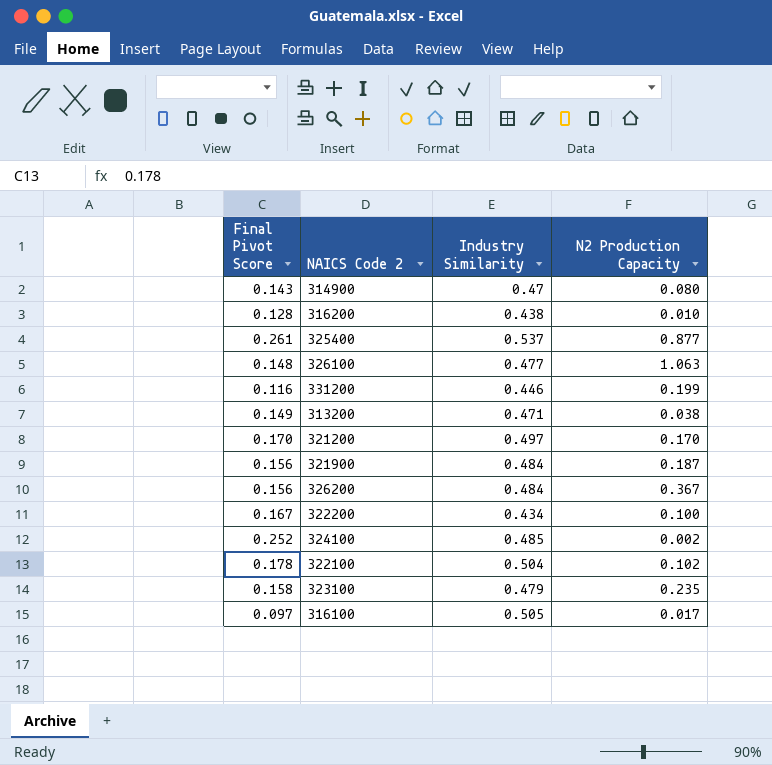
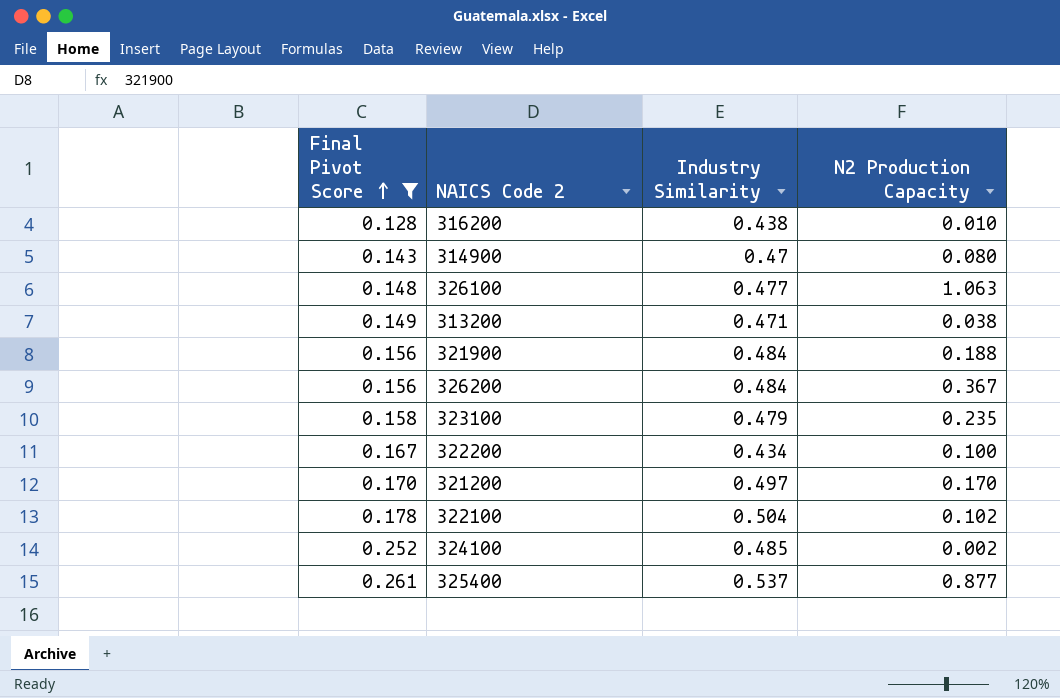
filter: none -> Final Pivot Score >= 0.128
row order: none -> Final Pivot Score ascending
321900 | N2 Production Capacity: 0.187 -> 0.188

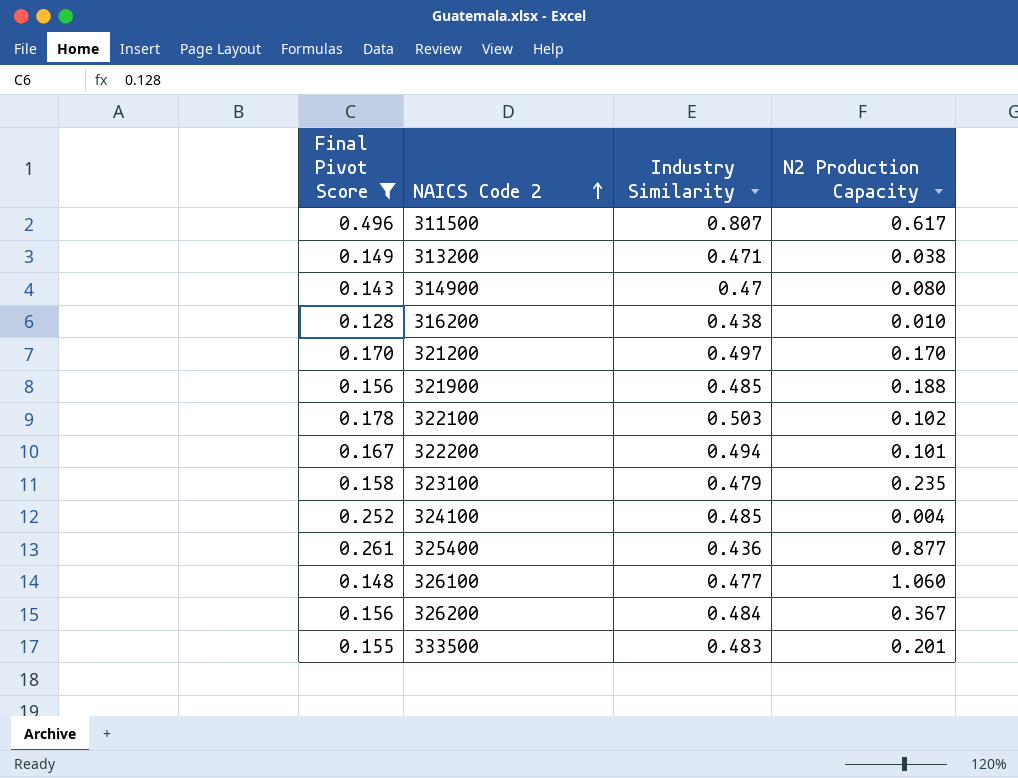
row order: Final Pivot Score ascending -> NAICS Code 2 ascending
row 311500: none -> 0.496 | 0.807 | 0.617
321900 | Industry Similarity: 0.484 -> 0.485
322100 | Industry Similarity: 0.504 -> 0.503
322200 | Industry Similarity: 0.434 -> 0.494
322200 | N2 Production Capacity: 0.100 -> 0.101
324100 | N2 Production Capacity: 0.002 -> 0.004
325400 | Industry Similarity: 0.537 -> 0.436
326100 | N2 Production Capacity: 1.063 -> 1.060
row 333500: none -> 0.155 | 0.483 | 0.201

